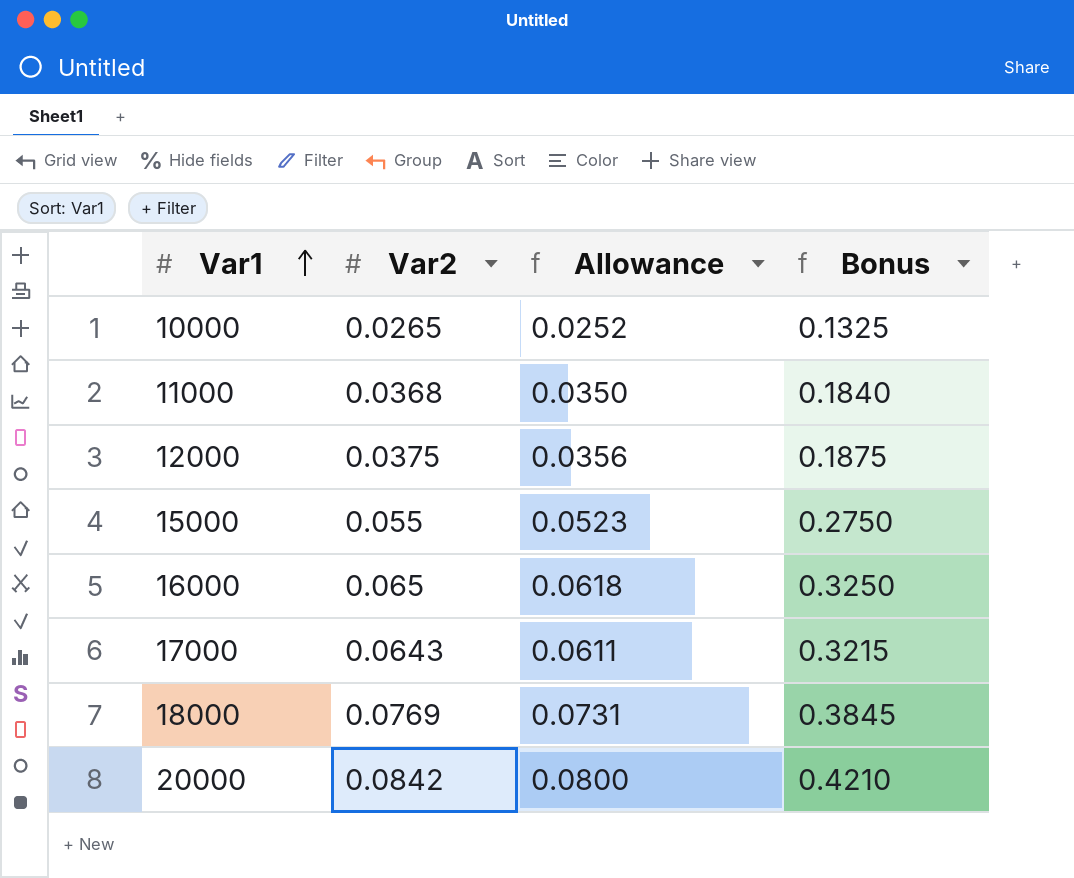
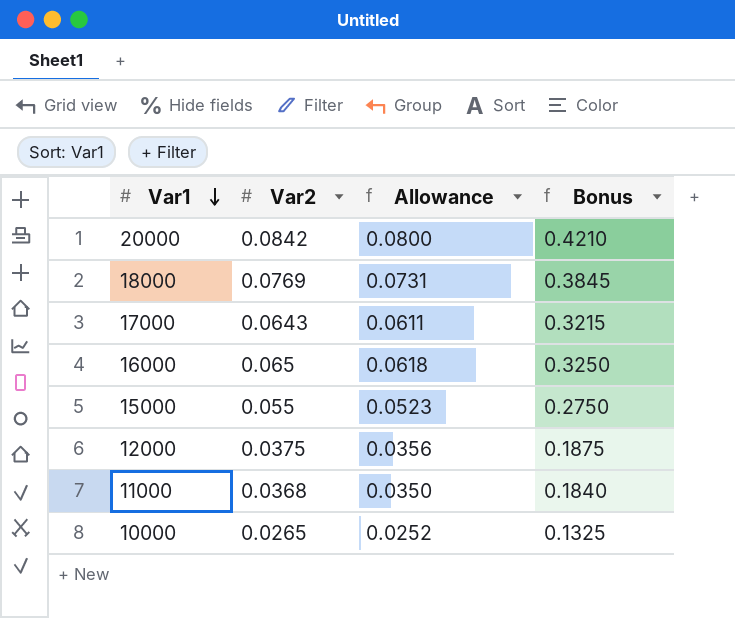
row order: Var1 ascending -> Var1 descending

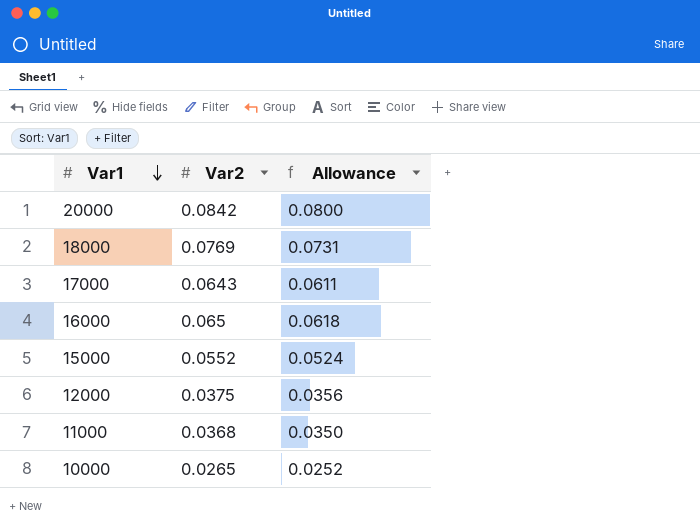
column Bonus | formula: [Var2] * 5 -> none
15000 | Var2: 0.055 -> 0.0552
15000 | Allowance: 0.0523 -> 0.0524

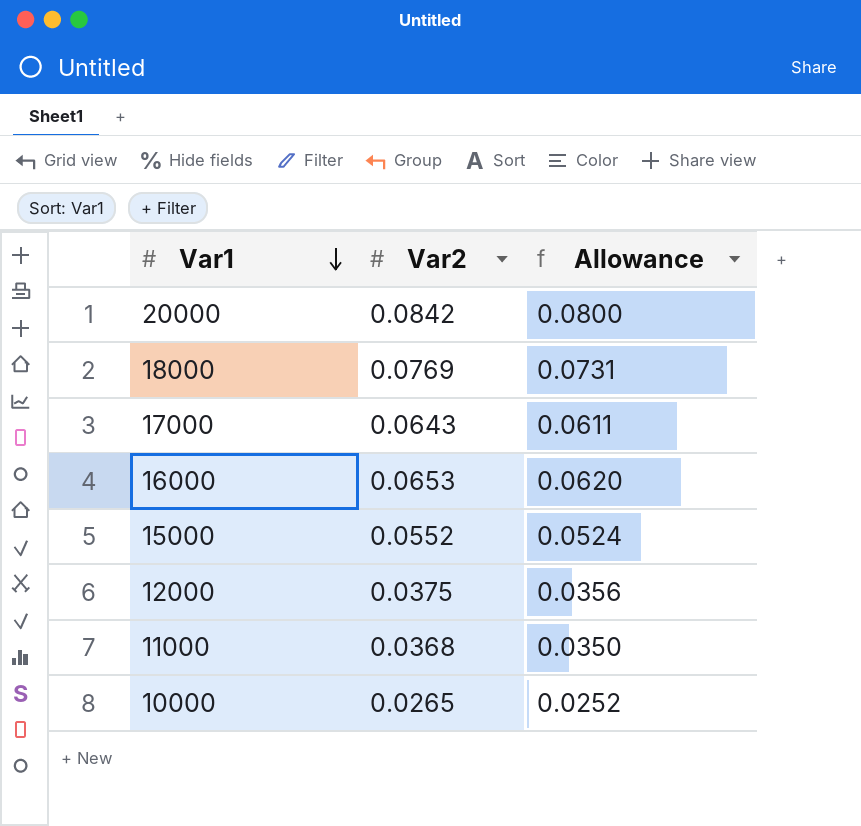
16000 | Var2: 0.065 -> 0.0653
16000 | Allowance: 0.0618 -> 0.0620

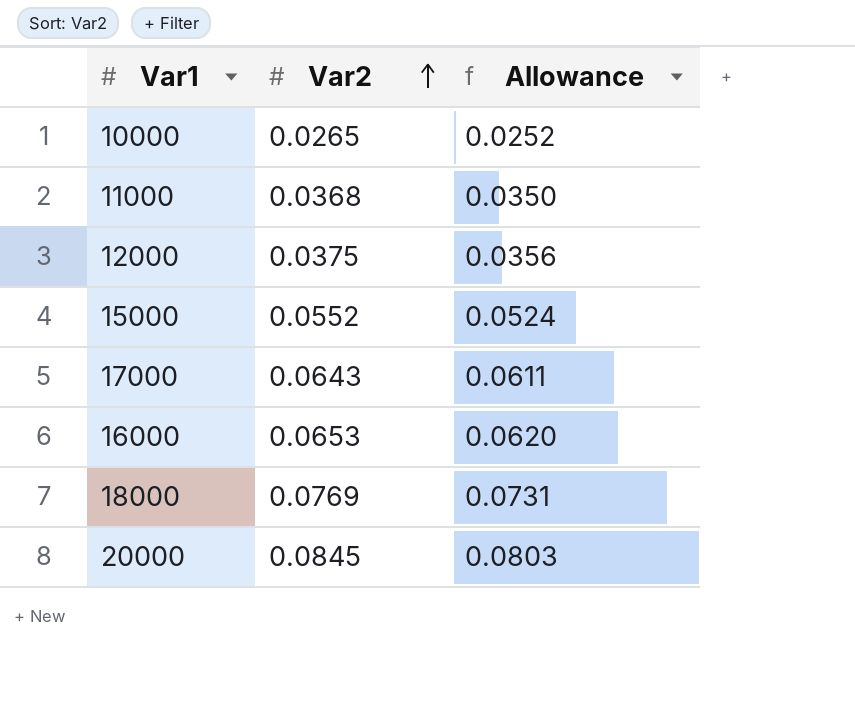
row order: Var1 descending -> Var2 ascending
20000 | Var2: 0.0842 -> 0.0845
20000 | Allowance: 0.0800 -> 0.0803

